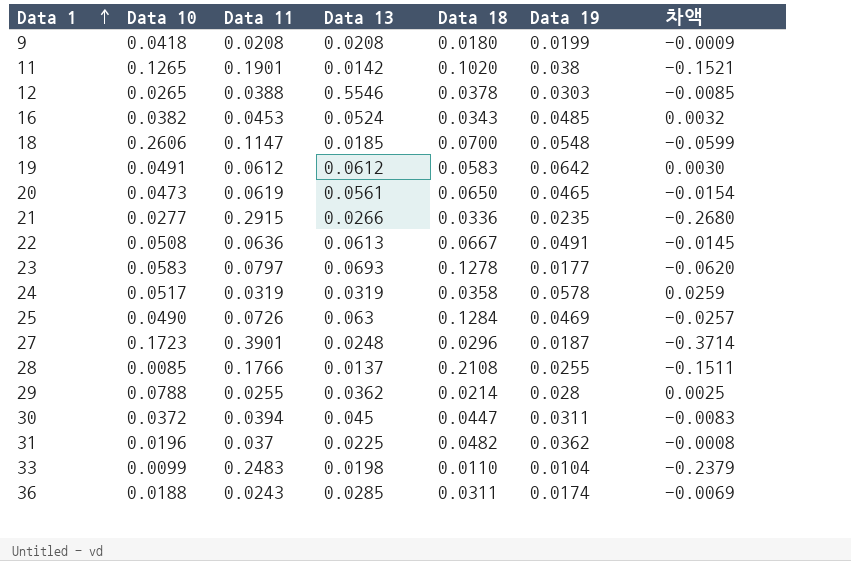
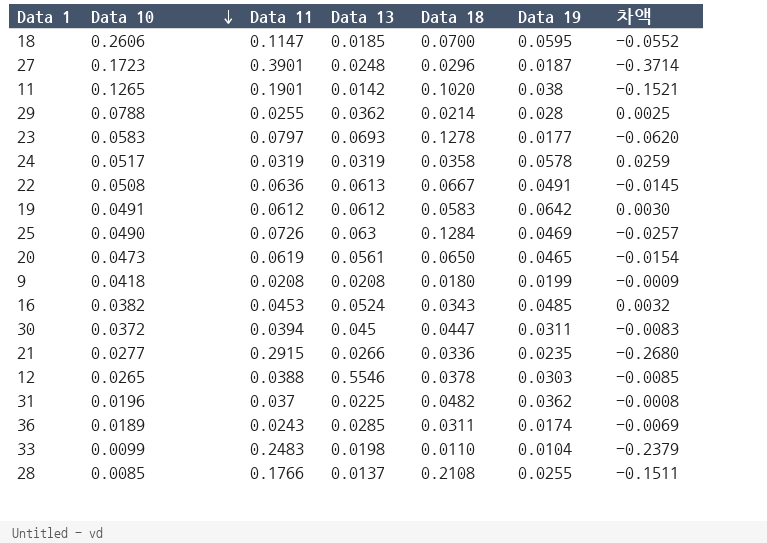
row order: Data 1 ascending -> Data 10 descending
18 | Data 19: 0.0548 -> 0.0595
18 | 차액: -0.0599 -> -0.0552
36 | Data 10: 0.0188 -> 0.0189

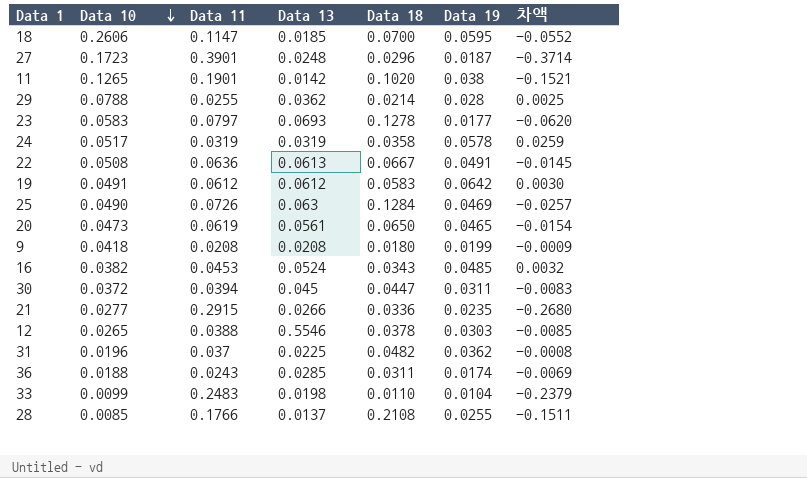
36 | Data 10: 0.0189 -> 0.0188

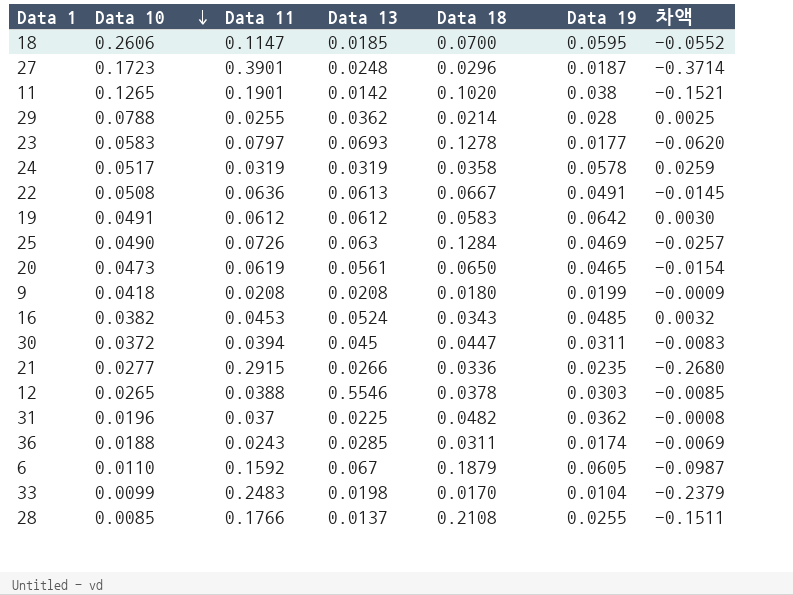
row 6: none -> 0.0110 | 0.1592 | 0.067 | 0.1879 | 0.0605 | -0.0987
33 | Data 18: 0.0110 -> 0.0170

